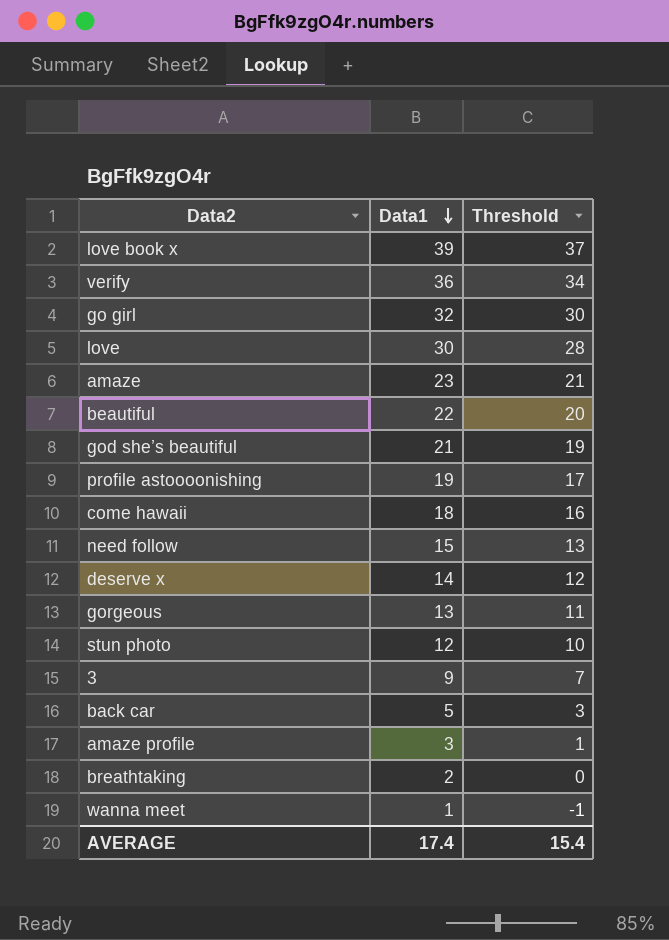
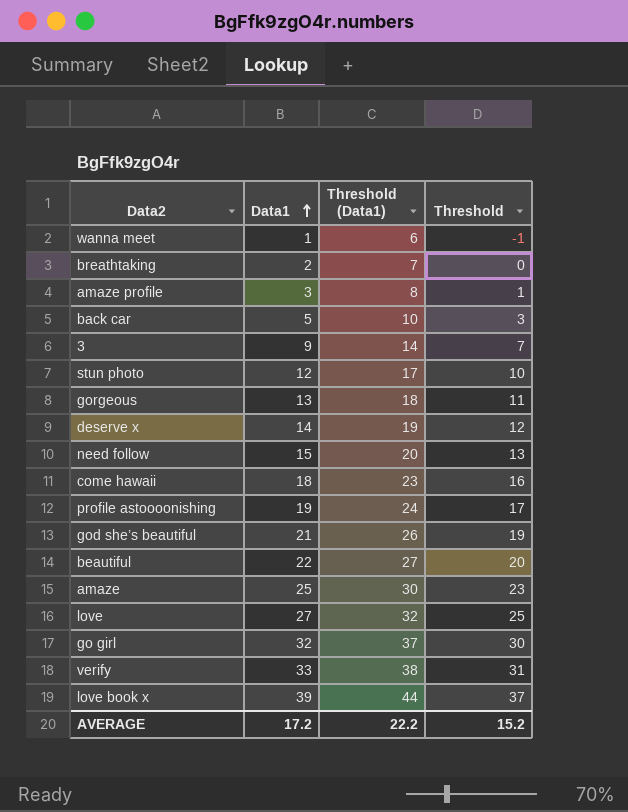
row order: Data1 descending -> Data1 ascending
column Threshold (Data1) | formula: none -> [Data1] + 5
amaze | Data1: 23 -> 25
amaze | Threshold: 21 -> 23
love | Data1: 30 -> 27
love | Threshold: 28 -> 25
verify | Data1: 36 -> 33
verify | Threshold: 34 -> 31
AVERAGE | Data1: 17.4 -> 17.2
AVERAGE | Threshold: 15.4 -> 15.2

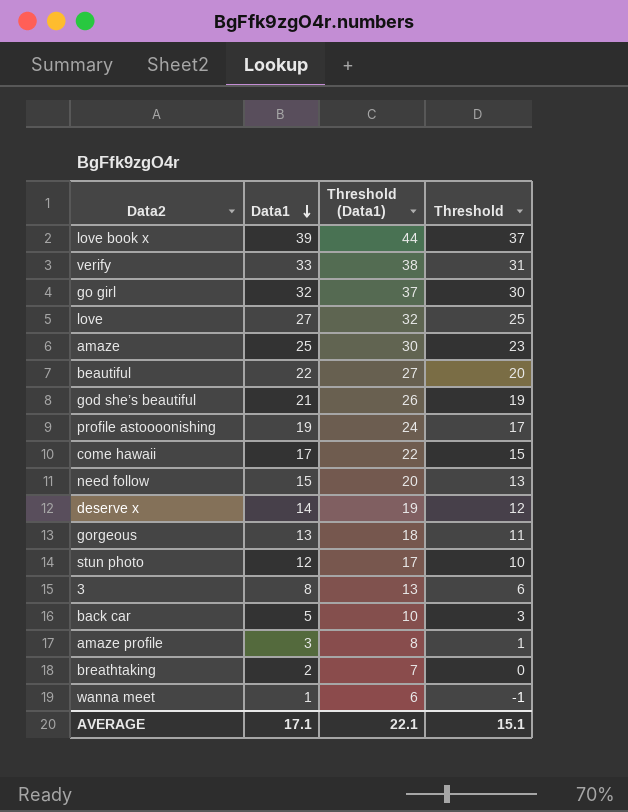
row order: Data1 ascending -> Data1 descending
come hawaii | Data1: 18 -> 17
come hawaii | Threshold (Data1): 23 -> 22
come hawaii | Threshold: 16 -> 15
3 | Data1: 9 -> 8
3 | Threshold (Data1): 14 -> 13
3 | Threshold: 7 -> 6
AVERAGE | Data1: 17.2 -> 17.1
AVERAGE | Threshold (Data1): 22.2 -> 22.1
AVERAGE | Threshold: 15.2 -> 15.1

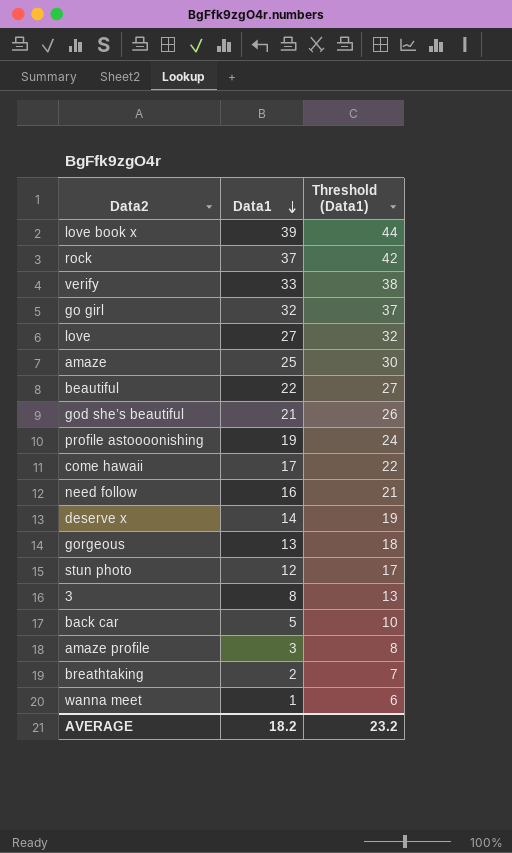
column Threshold | formula: [Data1] - 2 -> none
row rock: none -> 37 | 42
need follow | Data1: 15 -> 16
need follow | Threshold (Data1): 20 -> 21
AVERAGE | Data1: 17.1 -> 18.2
AVERAGE | Threshold (Data1): 22.1 -> 23.2

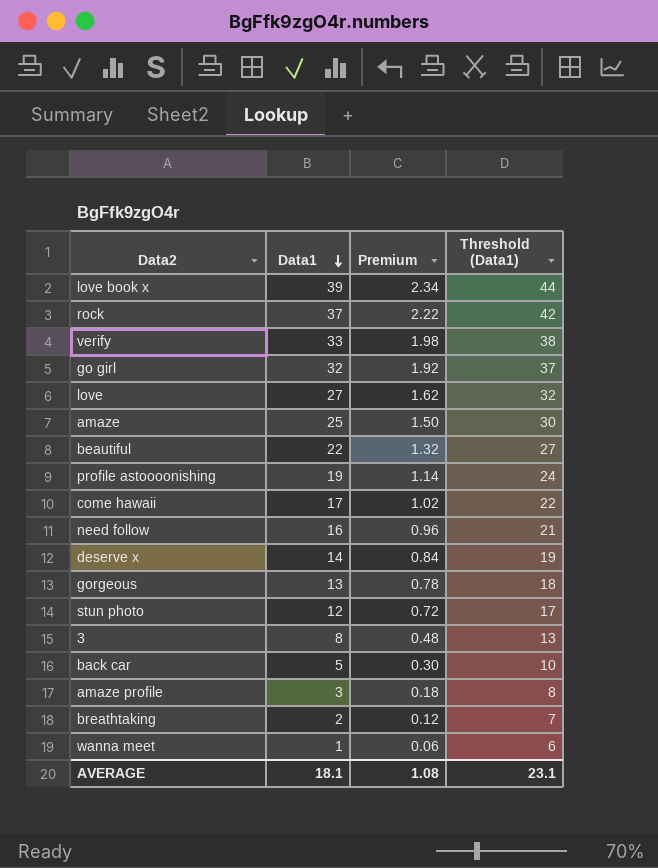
column Premium | formula: none -> [Data1] * 0.06
row god she’s beautiful: 21 | 26 -> none
AVERAGE | Data1: 18.2 -> 18.1
AVERAGE | Threshold (Data1): 23.2 -> 23.1

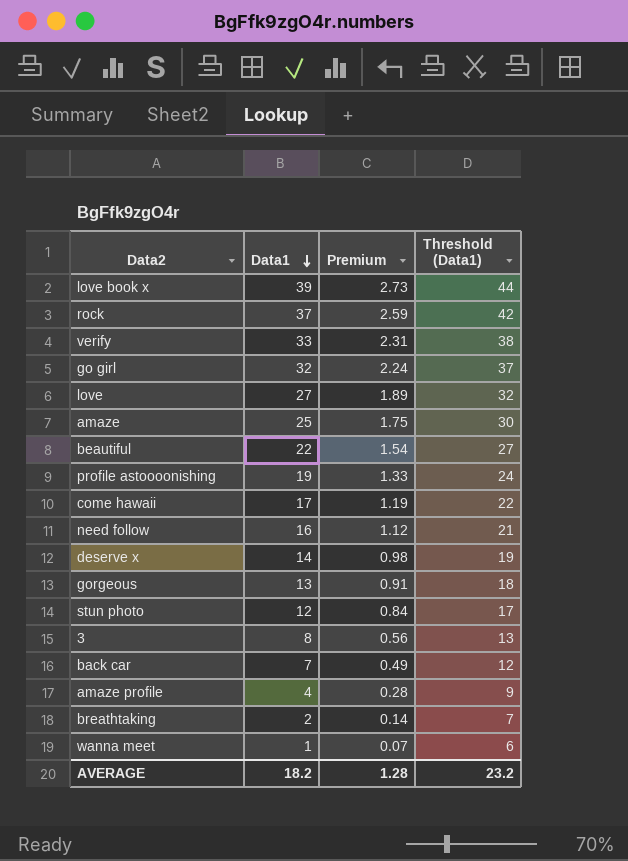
column Premium | formula: [Data1] * 0.06 -> [Data1] * 0.07
back car | Data1: 5 -> 7
back car | Threshold (Data1): 10 -> 12
amaze profile | Data1: 3 -> 4
amaze profile | Threshold (Data1): 8 -> 9
AVERAGE | Data1: 18.1 -> 18.2
AVERAGE | Premium: 1.08 -> 1.28
AVERAGE | Threshold (Data1): 23.1 -> 23.2

